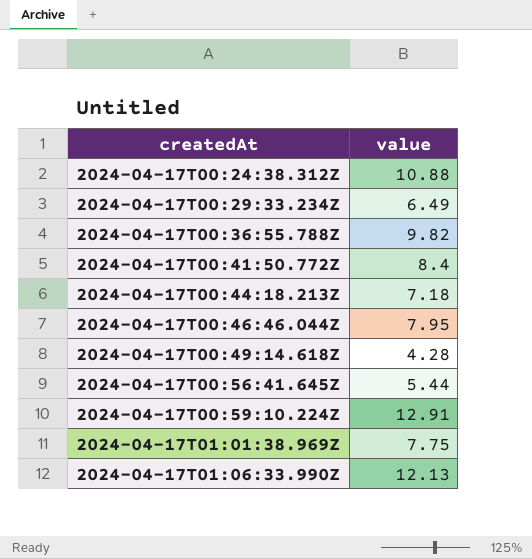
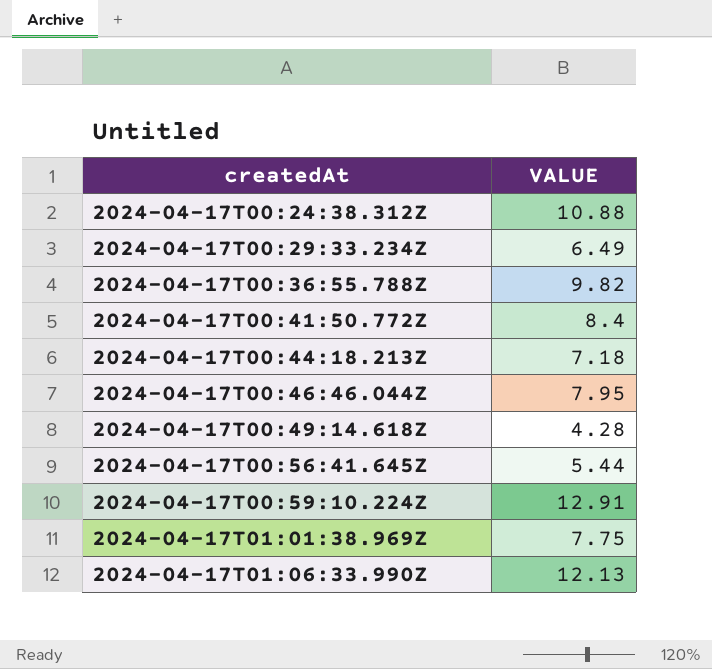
column name: value -> VALUE

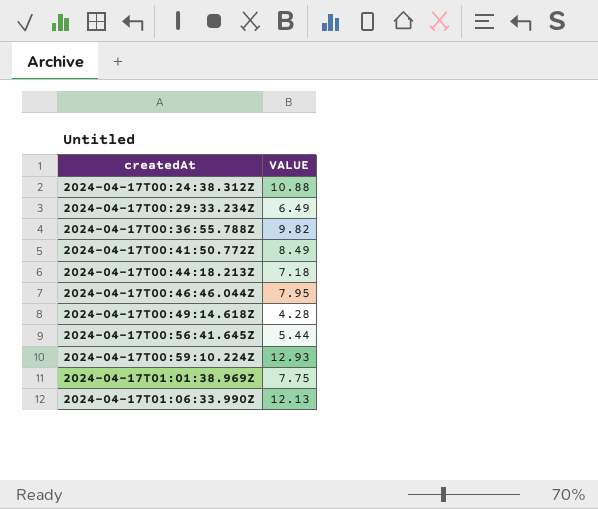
2024-04-17T00:41:50.772Z | VALUE: 8.4 -> 8.49
2024-04-17T00:59:10.224Z | VALUE: 12.91 -> 12.93

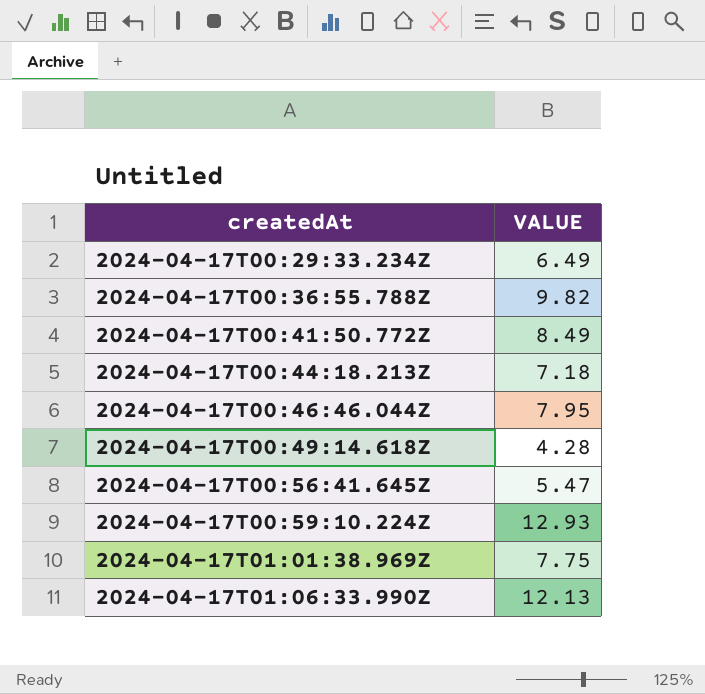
row 2024-04-17T00:24:38.312Z: 10.88 -> none
2024-04-17T00:56:41.645Z | VALUE: 5.44 -> 5.47

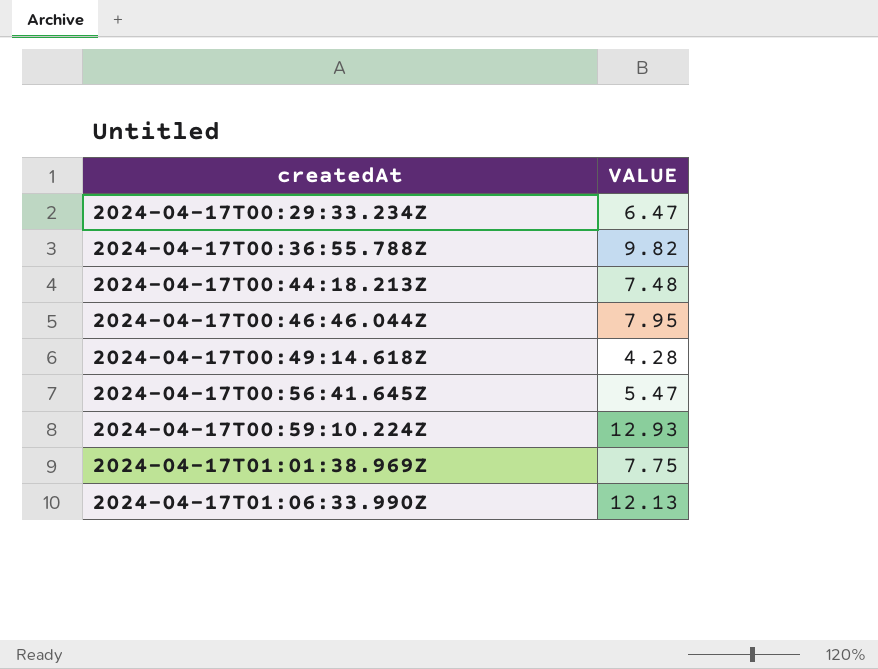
row 2024-04-17T00:41:50.772Z: 8.49 -> none
2024-04-17T00:29:33.234Z | VALUE: 6.49 -> 6.47
2024-04-17T00:44:18.213Z | VALUE: 7.18 -> 7.48

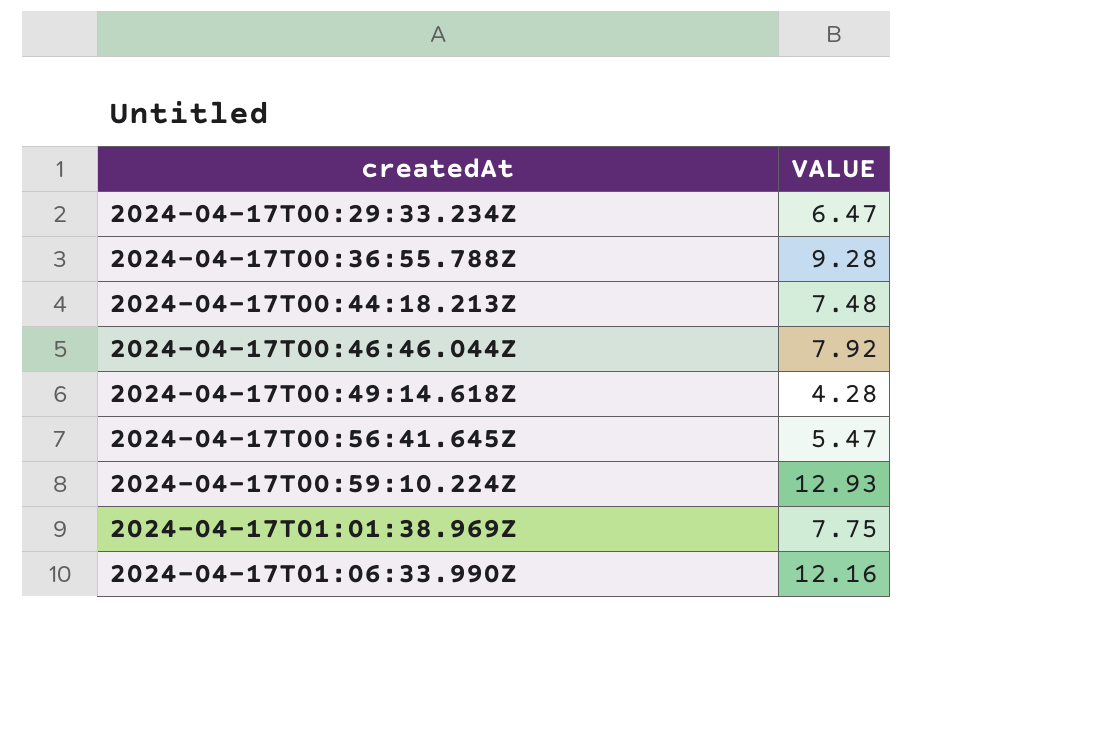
2024-04-17T00:36:55.788Z | VALUE: 9.82 -> 9.28
2024-04-17T00:46:46.044Z | VALUE: 7.95 -> 7.92
2024-04-17T01:06:33.990Z | VALUE: 12.13 -> 12.16

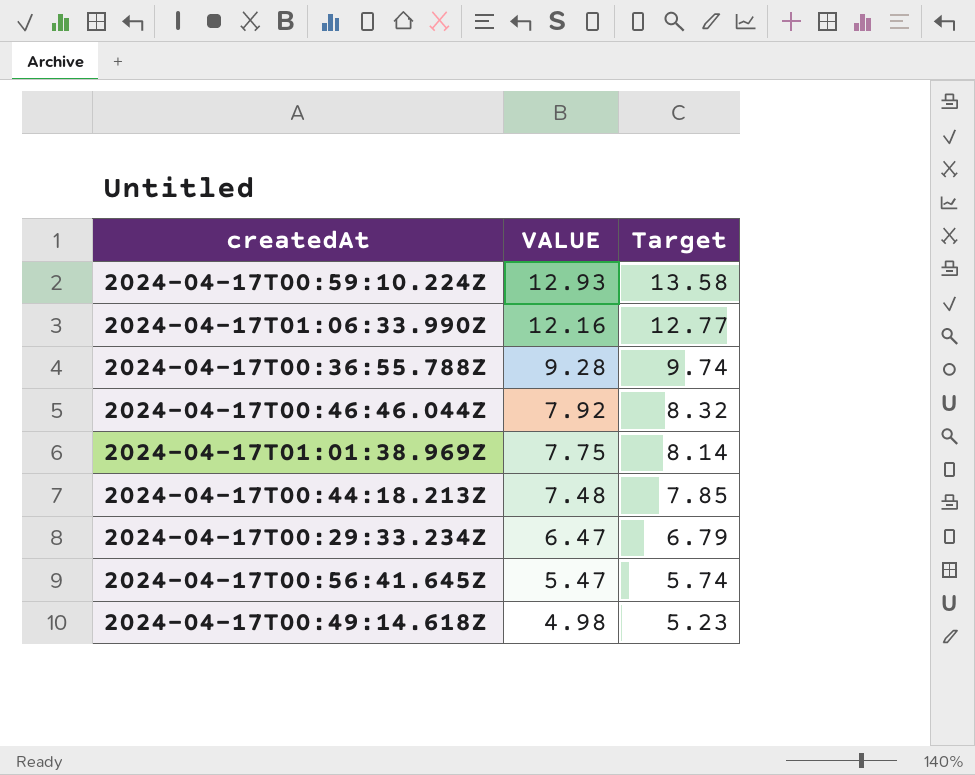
row order: createdAt ascending -> VALUE descending
column Target | formula: none -> [VALUE] * 1.05
2024-04-17T00:49:14.618Z | VALUE: 4.28 -> 4.98

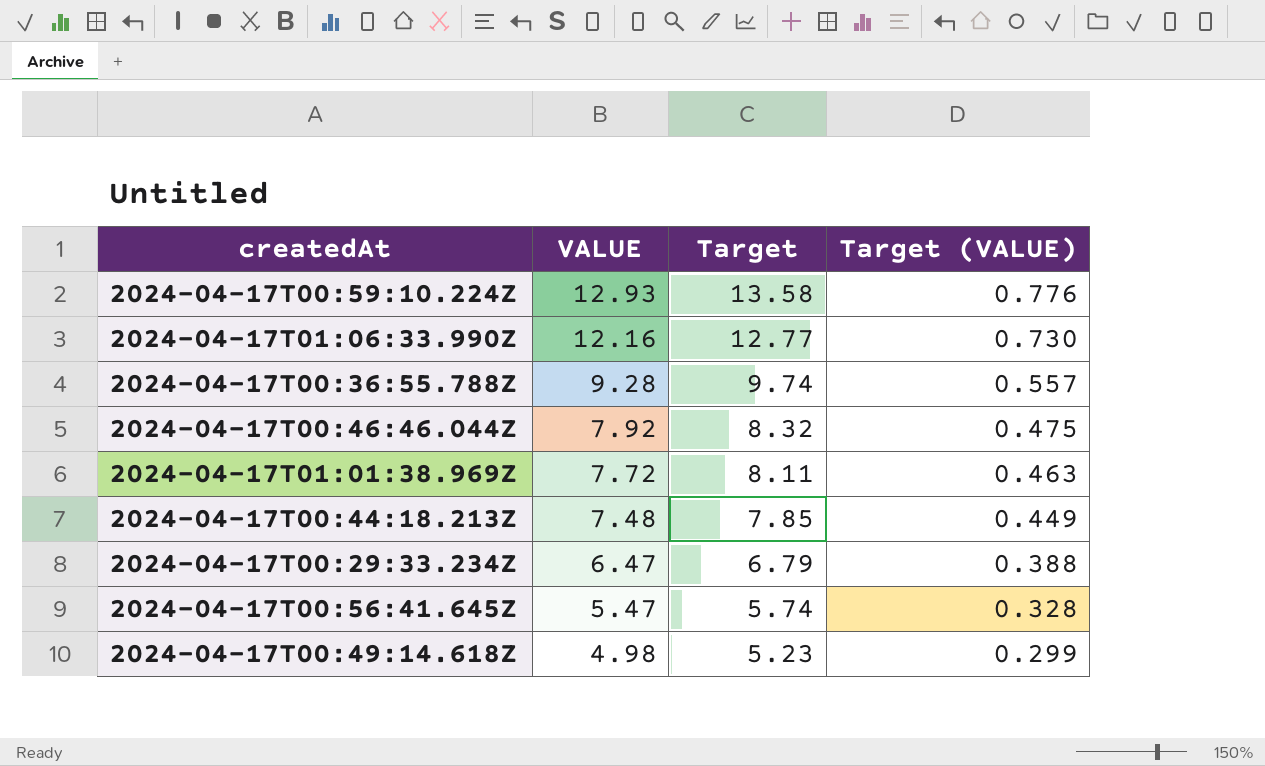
column Target (VALUE) | formula: none -> [VALUE] * 0.06
2024-04-17T01:01:38.969Z | VALUE: 7.75 -> 7.72
2024-04-17T01:01:38.969Z | Target: 8.14 -> 8.11

